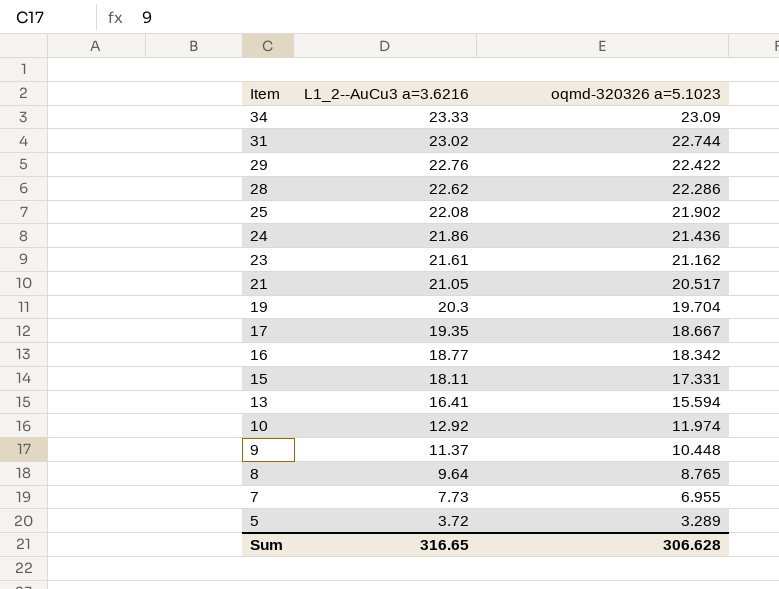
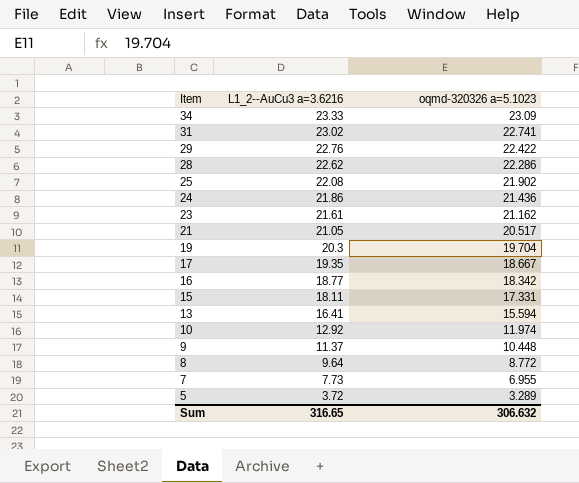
31 | oqmd-320326 a=5.1023: 22.744 -> 22.741
8 | oqmd-320326 a=5.1023: 8.765 -> 8.772
Sum | oqmd-320326 a=5.1023: 306.628 -> 306.632

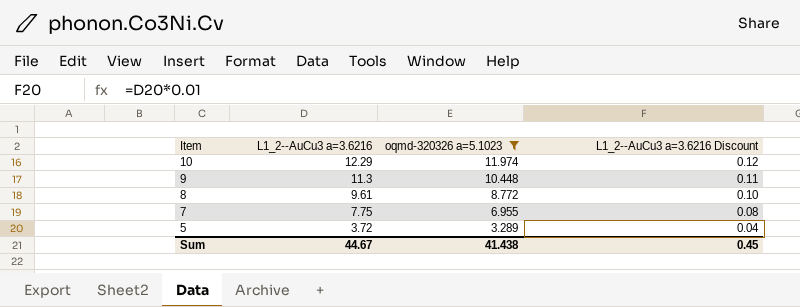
filter: none -> oqmd-320326 a=5.1023 <= 11.974
column L1_2--AuCu3 a=3.6216 Discount | formula: none -> [L1_2--AuCu3 a=3.6216] * 0.01
10 | L1_2--AuCu3 a=3.6216: 12.92 -> 12.29
9 | L1_2--AuCu3 a=3.6216: 11.37 -> 11.3
8 | L1_2--AuCu3 a=3.6216: 9.64 -> 9.61
7 | L1_2--AuCu3 a=3.6216: 7.73 -> 7.75
Sum | L1_2--AuCu3 a=3.6216: 316.65 -> 44.67
Sum | oqmd-320326 a=5.1023: 306.632 -> 41.438

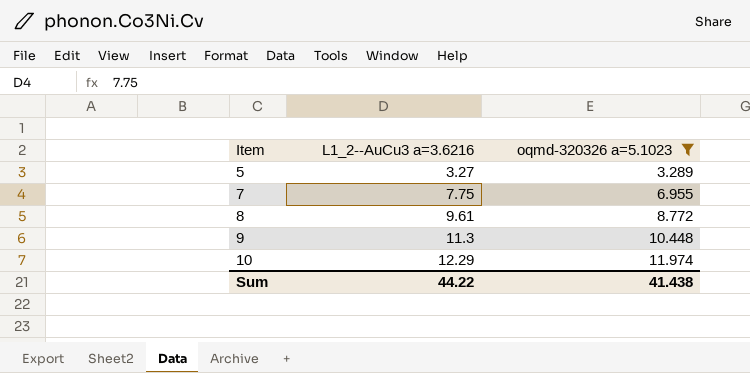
row order: Item descending -> Item ascending
column L1_2--AuCu3 a=3.6216 Discount | formula: [L1_2--AuCu3 a=3.6216] * 0.01 -> none
5 | L1_2--AuCu3 a=3.6216: 3.72 -> 3.27
Sum | L1_2--AuCu3 a=3.6216: 44.67 -> 44.22

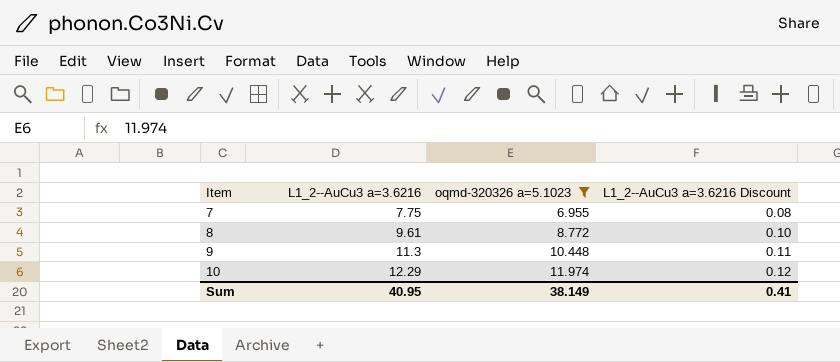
column L1_2--AuCu3 a=3.6216 Discount | formula: none -> [L1_2--AuCu3 a=3.6216] * 0.01
row 5: 3.27 | 3.289 -> none
Sum | L1_2--AuCu3 a=3.6216: 44.22 -> 40.95
Sum | oqmd-320326 a=5.1023: 41.438 -> 38.149

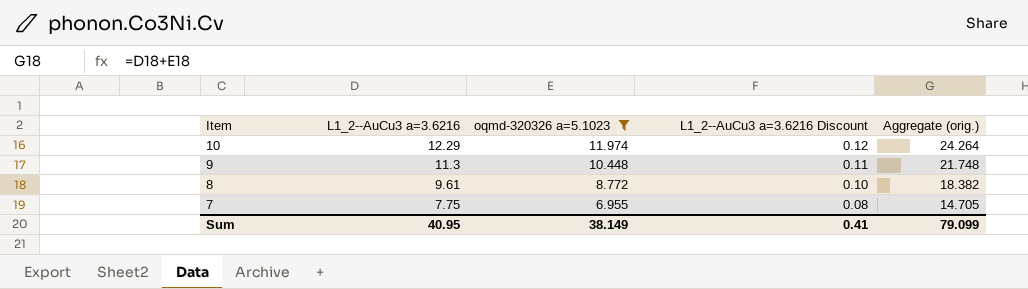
row order: Item ascending -> Item descending
column Aggregate (orig.) | formula: none -> [L1_2--AuCu3 a=3.6216] + [oqmd-320326 a=5.1023]

